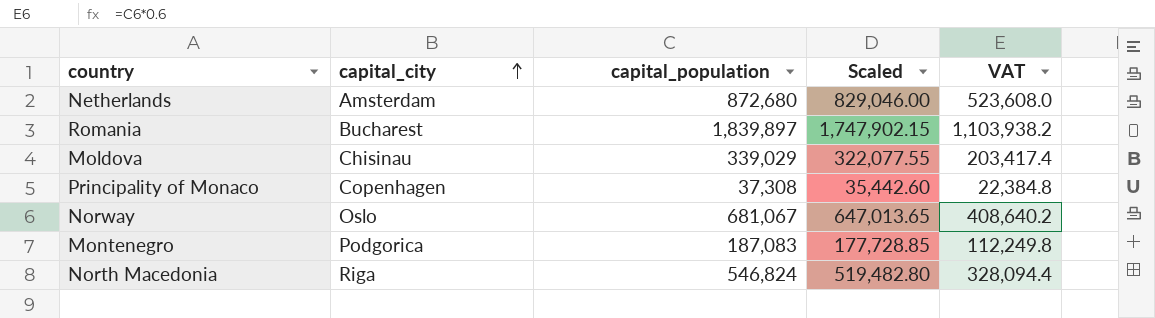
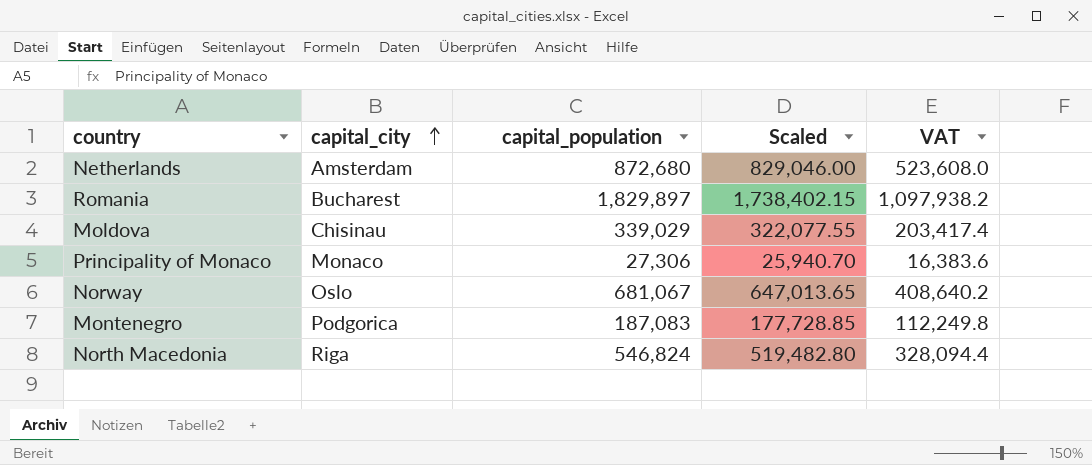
Romania | capital_population: 1,839,897 -> 1,829,897
Romania | Scaled: 1,747,902.15 -> 1,738,402.15
Romania | VAT: 1,103,938.2 -> 1,097,938.2
Principality of Monaco | capital_city: Copenhagen -> Monaco
Principality of Monaco | capital_population: 37,308 -> 27,306
Principality of Monaco | Scaled: 35,442.60 -> 25,940.70
Principality of Monaco | VAT: 22,384.8 -> 16,383.6

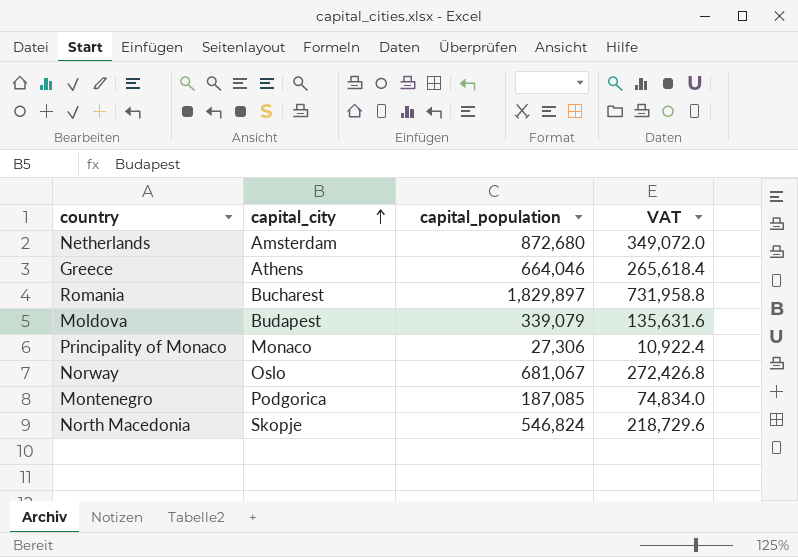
column Scaled | formula: [capital_population] * 0.95 -> none
column VAT | formula: [capital_population] * 0.6 -> [capital_population] * 0.4
row Greece: none -> Athens | 664,046 | 265,618.4
Moldova | capital_city: Chisinau -> Budapest
Moldova | capital_population: 339,029 -> 339,079
Montenegro | capital_population: 187,083 -> 187,085
North Macedonia | capital_city: Riga -> Skopje

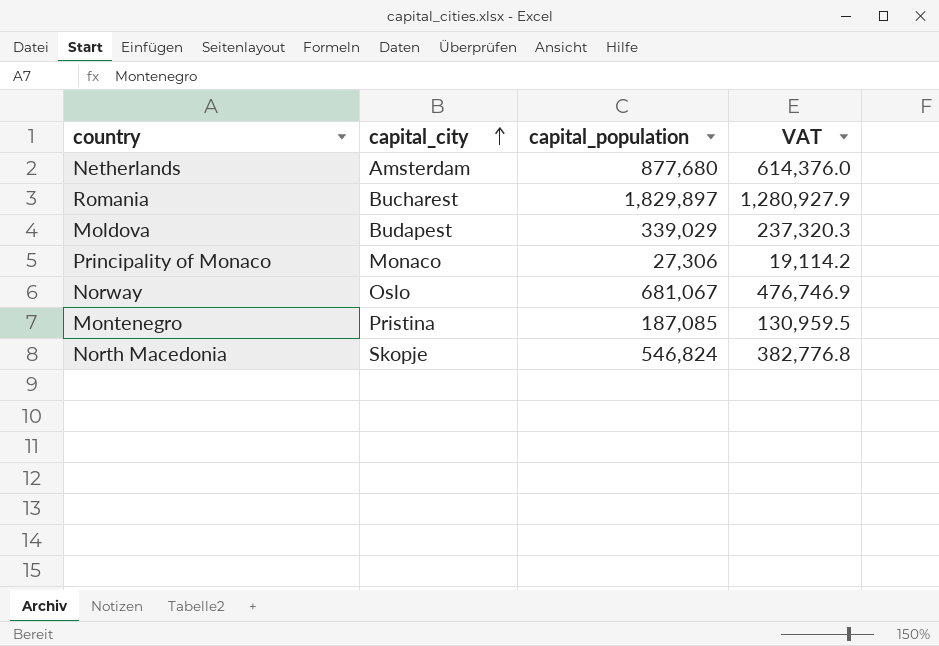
column VAT | formula: [capital_population] * 0.4 -> [capital_population] * 0.7
row Greece: Athens | 664,046 | 265,618.4 -> none
Netherlands | capital_population: 872,680 -> 877,680
Moldova | capital_population: 339,079 -> 339,029
Montenegro | capital_city: Podgorica -> Pristina

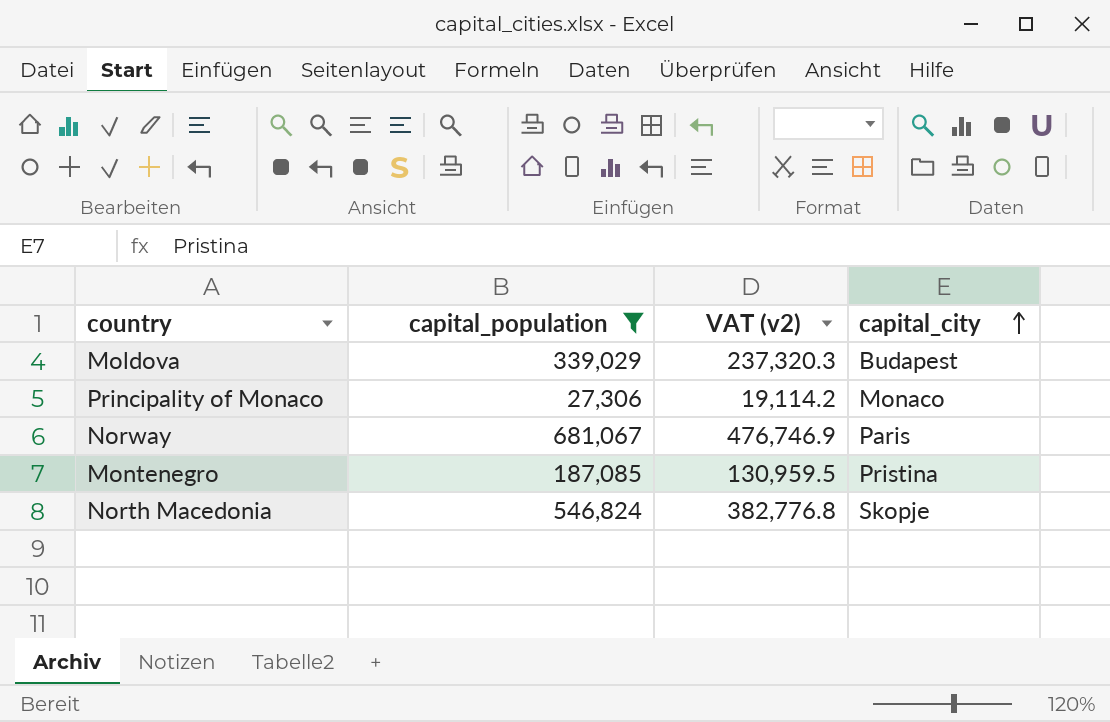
filter: none -> capital_population <= 681,067
column name: VAT -> VAT (v2)
column capital_city | position: 2 -> 4
Norway | capital_city: Oslo -> Paris

